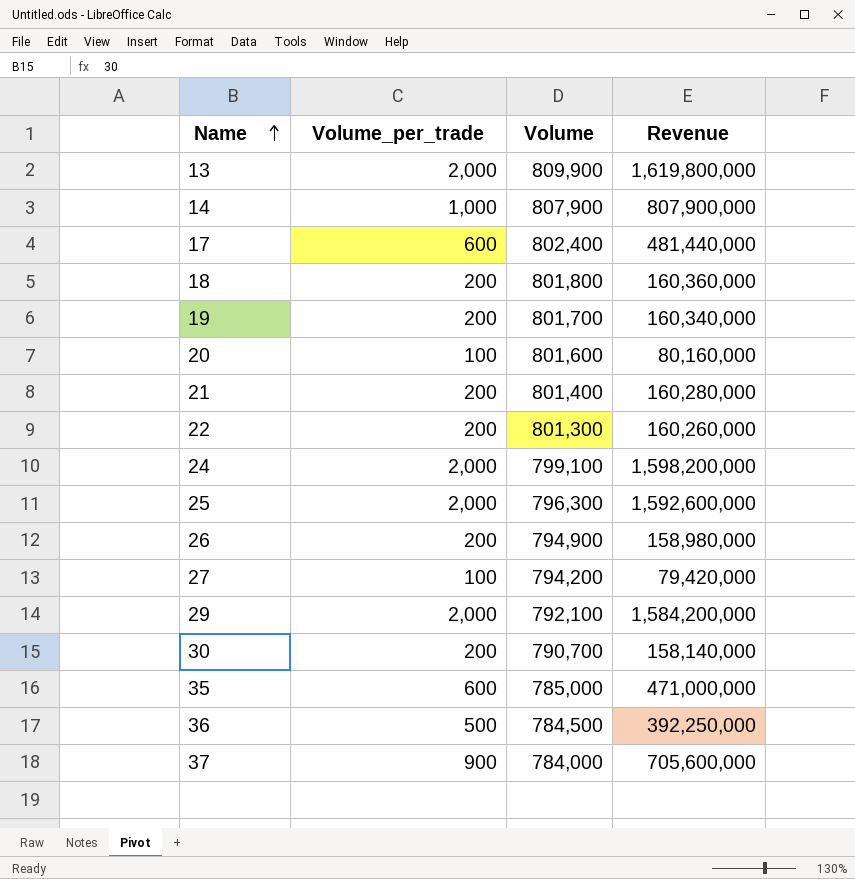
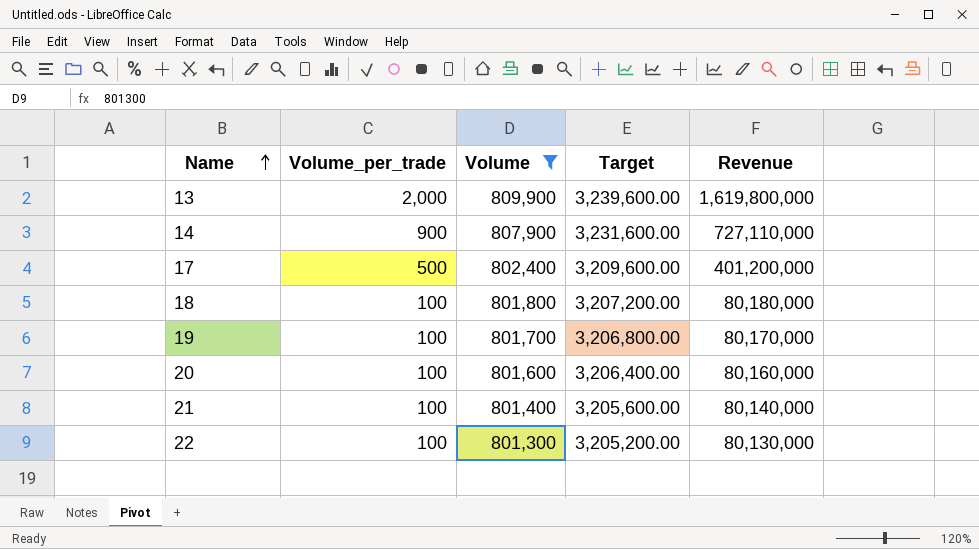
filter: none -> Volume >= 801,300
column Target | formula: none -> [Volume] * 4
14 | Volume_per_trade: 1,000 -> 900
14 | Revenue: 807,900,000 -> 727,110,000
17 | Volume_per_trade: 600 -> 500
17 | Revenue: 481,440,000 -> 401,200,000
18 | Volume_per_trade: 200 -> 100
18 | Revenue: 160,360,000 -> 80,180,000
19 | Volume_per_trade: 200 -> 100
19 | Revenue: 160,340,000 -> 80,170,000
21 | Volume_per_trade: 200 -> 100
21 | Revenue: 160,280,000 -> 80,140,000
22 | Volume_per_trade: 200 -> 100
22 | Revenue: 160,260,000 -> 80,130,000

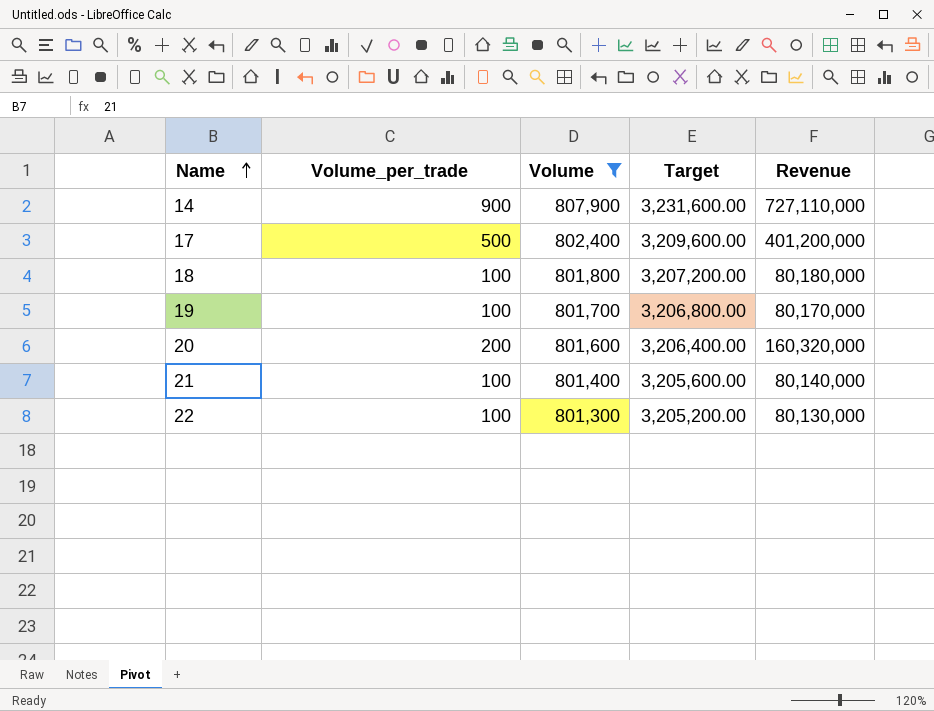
row 13: 2,000 | 809,900 | 3,239,600.00 | 1,619,800,000 -> none
20 | Volume_per_trade: 100 -> 200
20 | Revenue: 80,160,000 -> 160,320,000

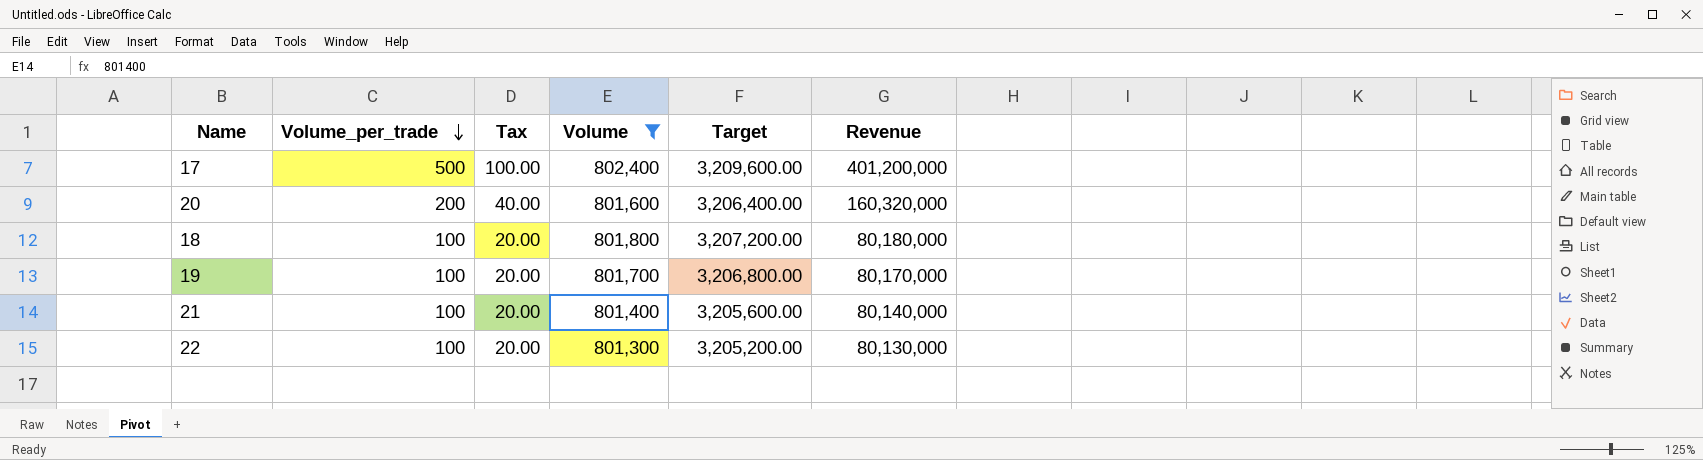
row order: Name ascending -> Volume_per_trade descending
column Tax | formula: none -> [Volume_per_trade] * 0.2
row 14: 900 | 807,900 | 3,231,600.00 | 727,110,000 -> none

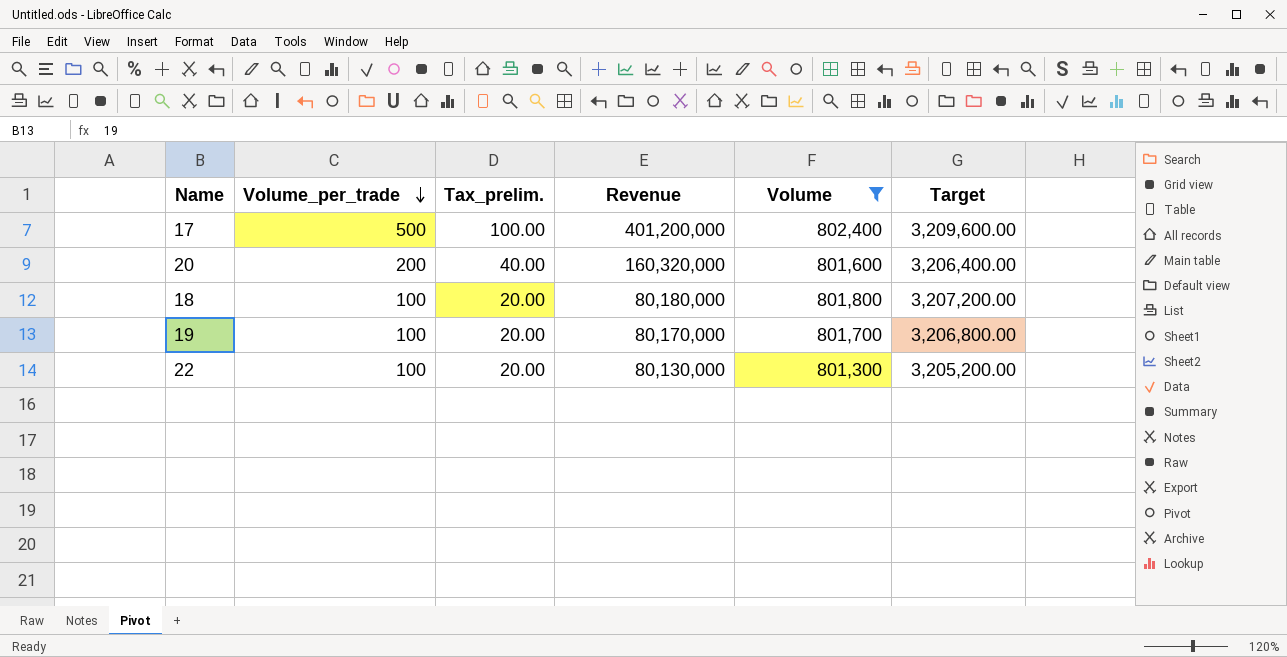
column name: Tax -> Tax_prelim.
column Revenue | position: 6 -> 4
row 21: 100 | 20.00 | 801,400 | 3,205,600.00 | 80,140,000 -> none

